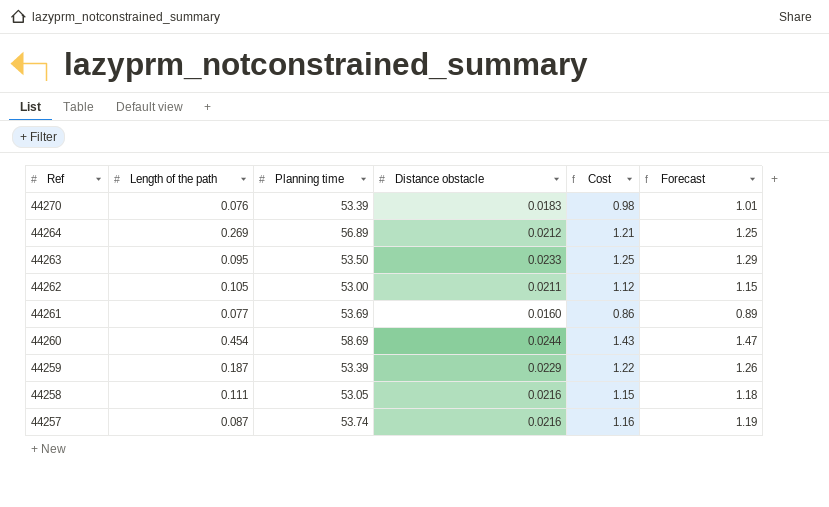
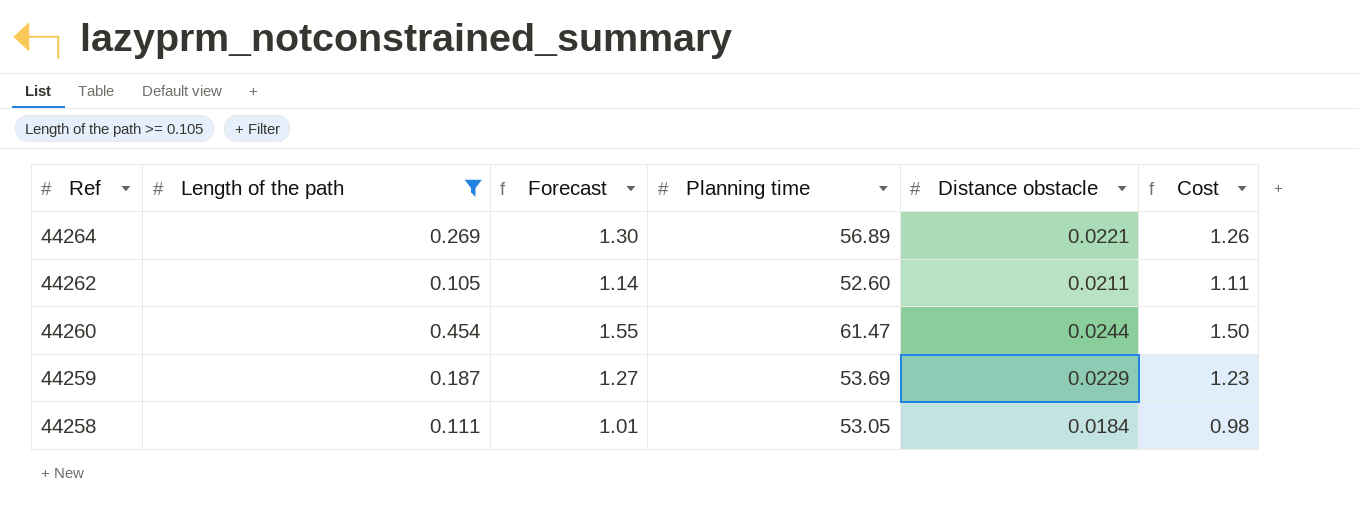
filter: none -> Length of the path >= 0.105
column Forecast | position: 6 -> 3
44264 | Forecast: 1.25 -> 1.30
44264 | Distance obstacle: 0.0212 -> 0.0221
44264 | Cost: 1.21 -> 1.26
44262 | Forecast: 1.15 -> 1.14
44262 | Planning time: 53.00 -> 52.60
44262 | Cost: 1.12 -> 1.11
44260 | Forecast: 1.47 -> 1.55
44260 | Planning time: 58.69 -> 61.47
44260 | Cost: 1.43 -> 1.50
44259 | Forecast: 1.26 -> 1.27
44259 | Planning time: 53.39 -> 53.69
44259 | Cost: 1.22 -> 1.23
44258 | Forecast: 1.18 -> 1.01
44258 | Distance obstacle: 0.0216 -> 0.0184
44258 | Cost: 1.15 -> 0.98

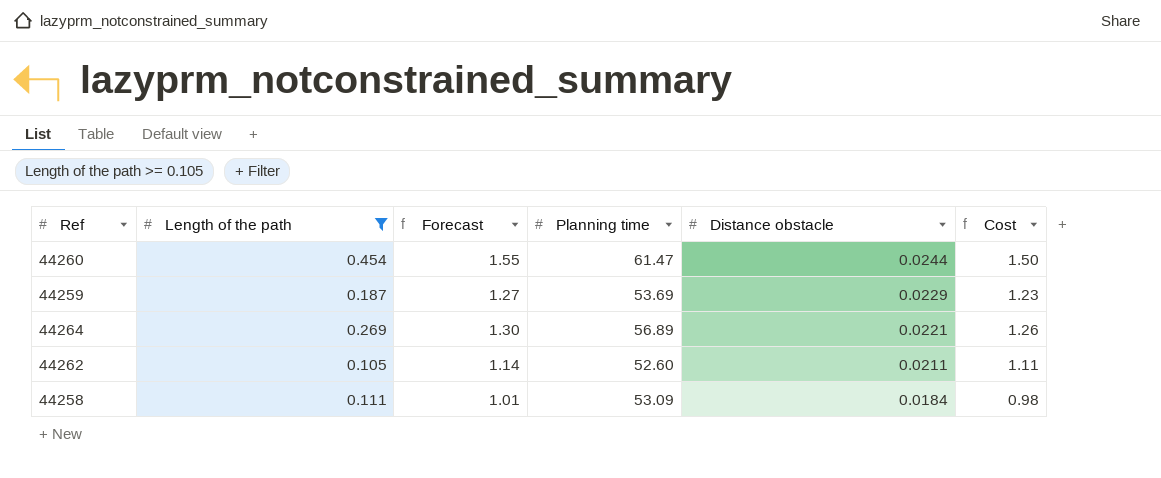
row order: Ref descending -> Distance obstacle descending
44258 | Planning time: 53.05 -> 53.09

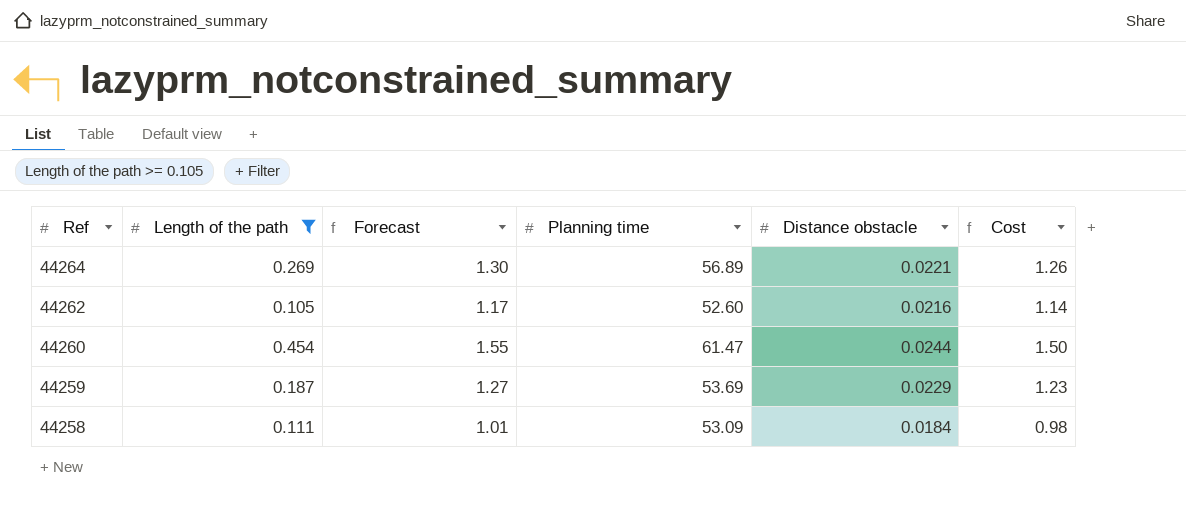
row order: Distance obstacle descending -> Ref descending
44262 | Forecast: 1.14 -> 1.17
44262 | Distance obstacle: 0.0211 -> 0.0216
44262 | Cost: 1.11 -> 1.14

